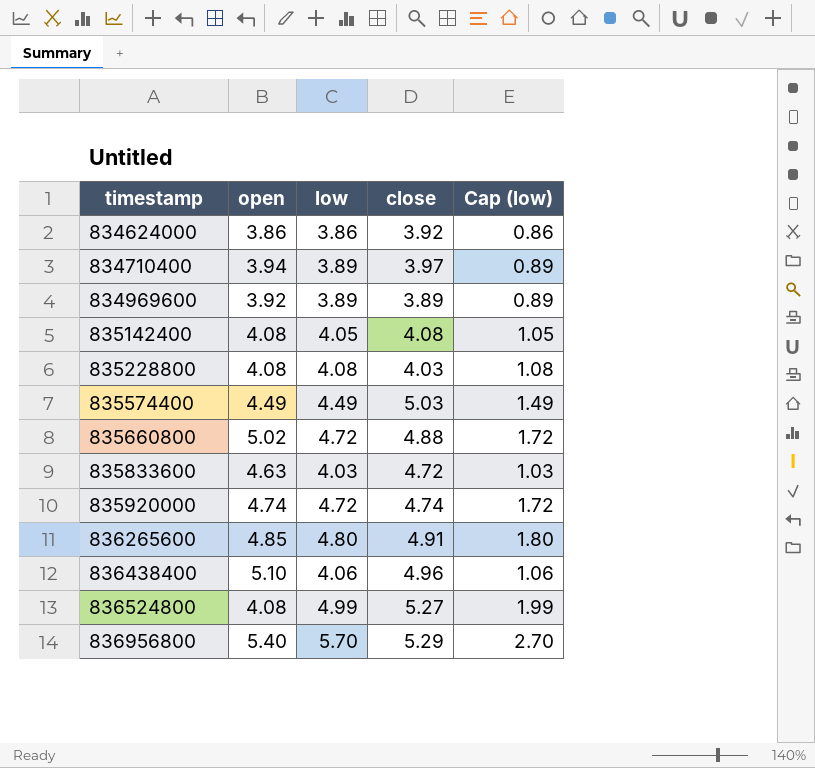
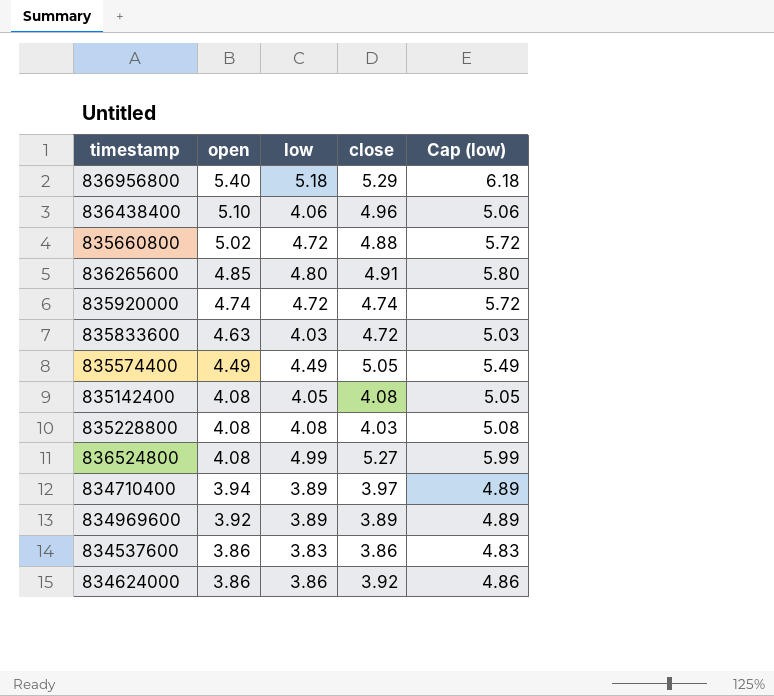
row order: timestamp ascending -> open descending
column Cap (low) | formula: [low] - 3 -> [low] + 1
836956800 | low: 5.70 -> 5.18
835574400 | close: 5.03 -> 5.05
row 834537600: none -> 3.86 | 3.83 | 3.86 | 4.83

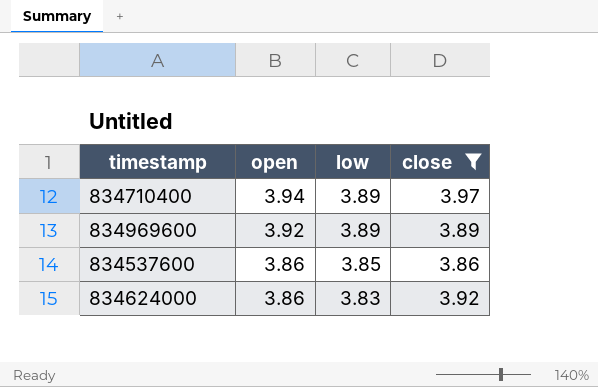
filter: none -> close <= 3.97
column Cap (low) | formula: [low] + 1 -> none
834537600 | low: 3.83 -> 3.85
834624000 | low: 3.86 -> 3.83

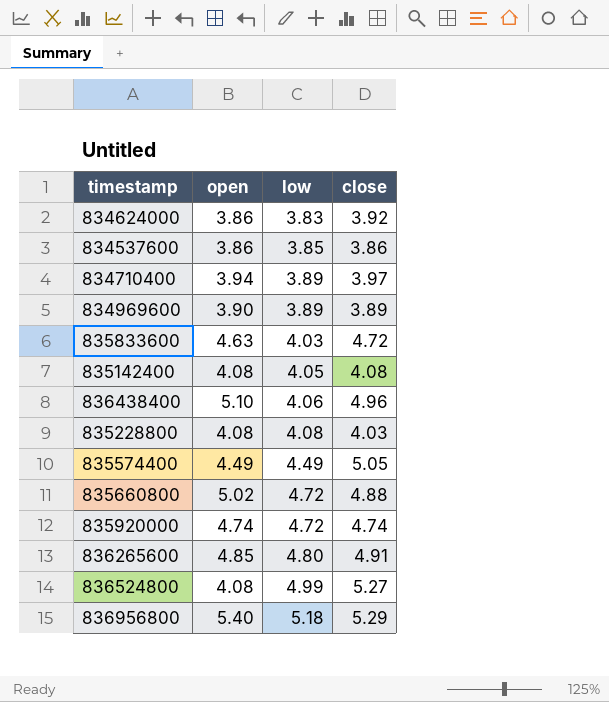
filter: close <= 3.97 -> none
row order: open descending -> low ascending
834969600 | open: 3.92 -> 3.90

